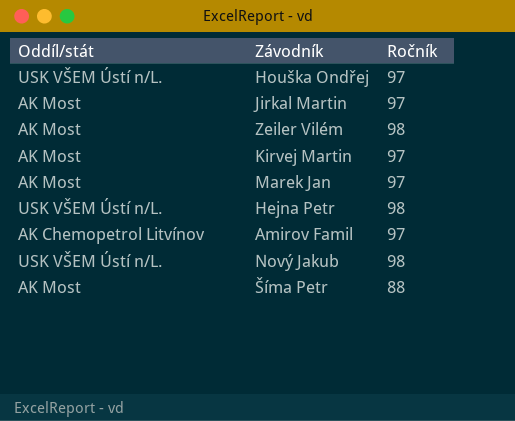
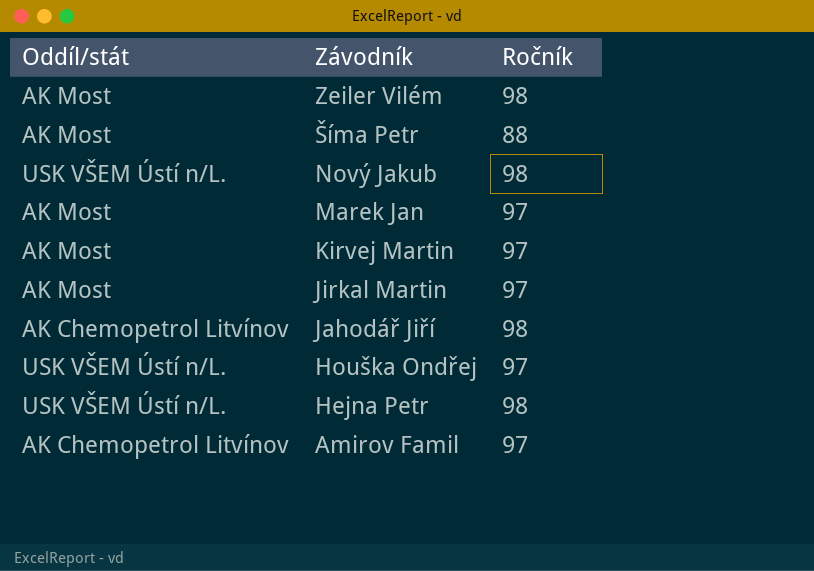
row order: none -> Závodník descending
row Jahodář Jiří: none -> AK Chemopetrol Litvínov | 98

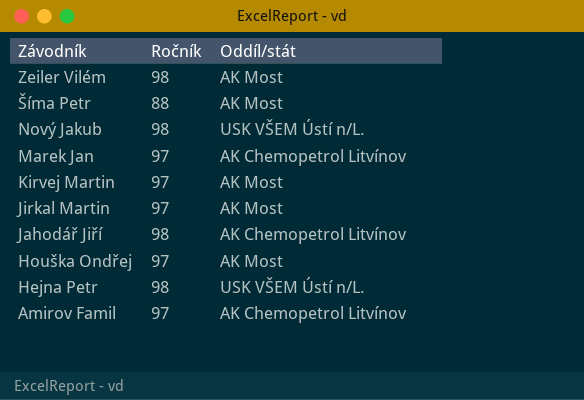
column Oddíl/stát | position: 1 -> 3
Marek Jan | Oddíl/stát: AK Most -> AK Chemopetrol Litvínov
Houška Ondřej | Oddíl/stát: USK VŠEM Ústí n/L. -> AK Most

